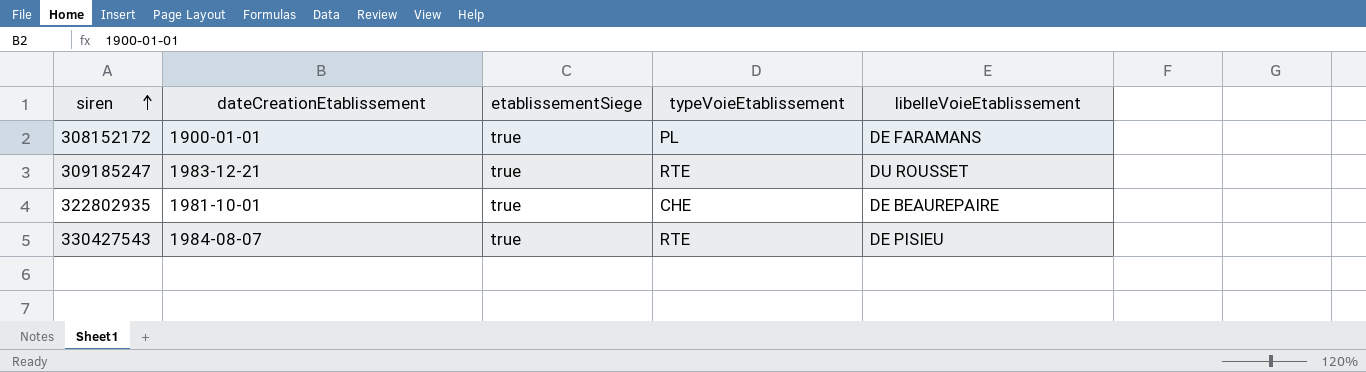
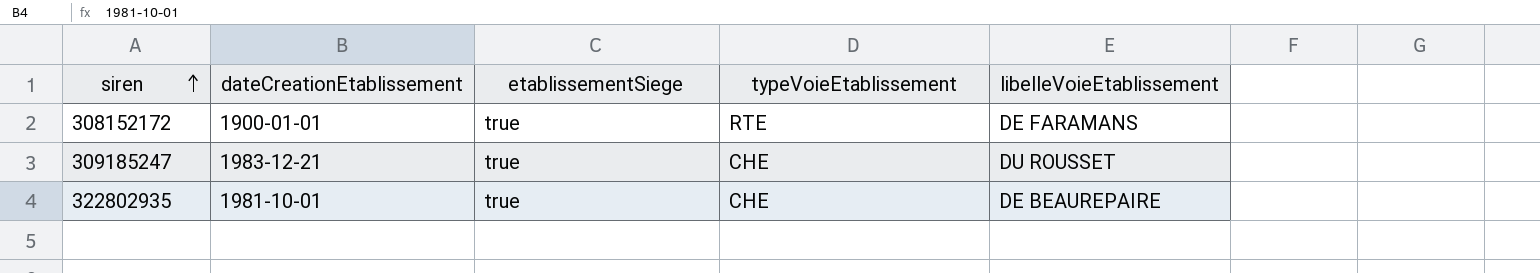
row 330427543: 1984-08-07 | true | RTE | DE PISIEU -> none
308152172 | typeVoieEtablissement: PL -> RTE
309185247 | typeVoieEtablissement: RTE -> CHE

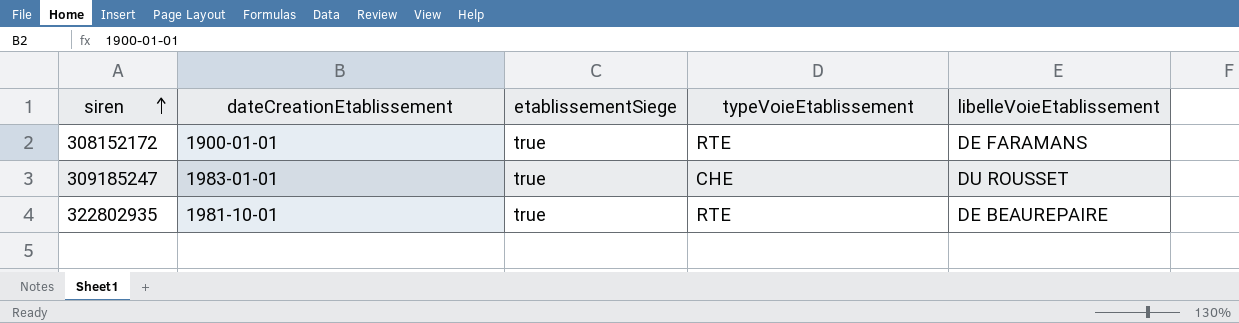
309185247 | dateCreationEtablissement: 1983-12-21 -> 1983-01-01
322802935 | typeVoieEtablissement: CHE -> RTE

